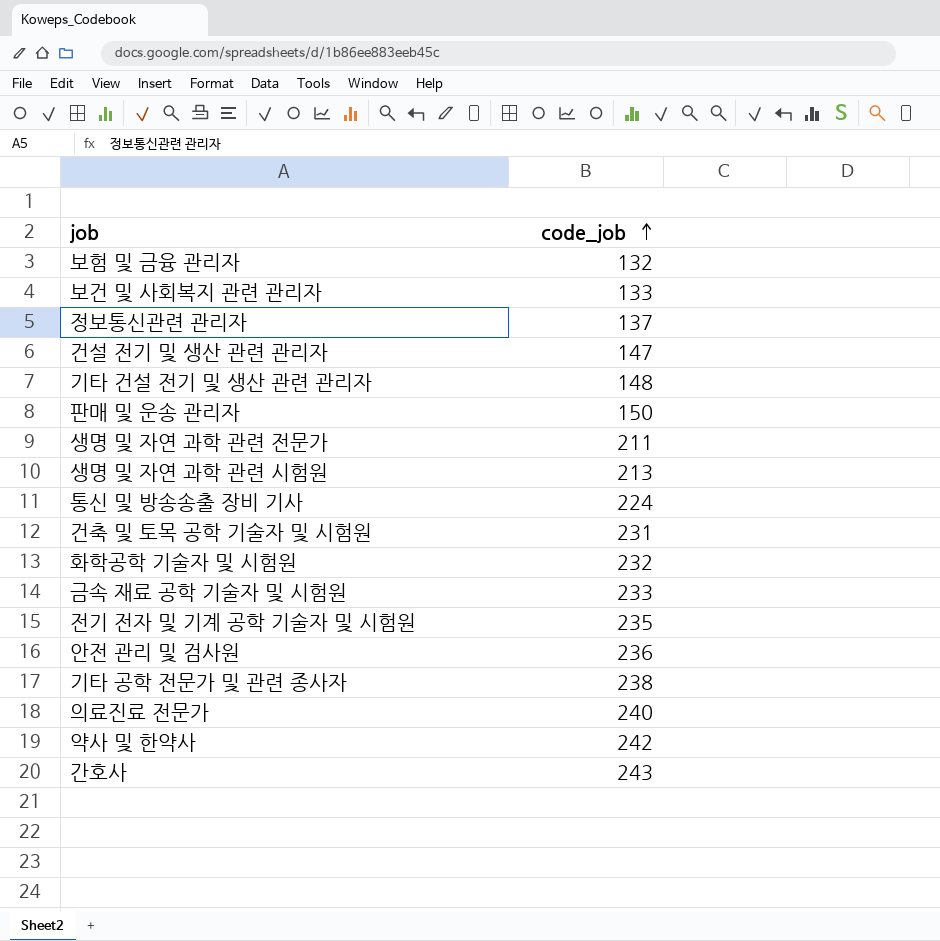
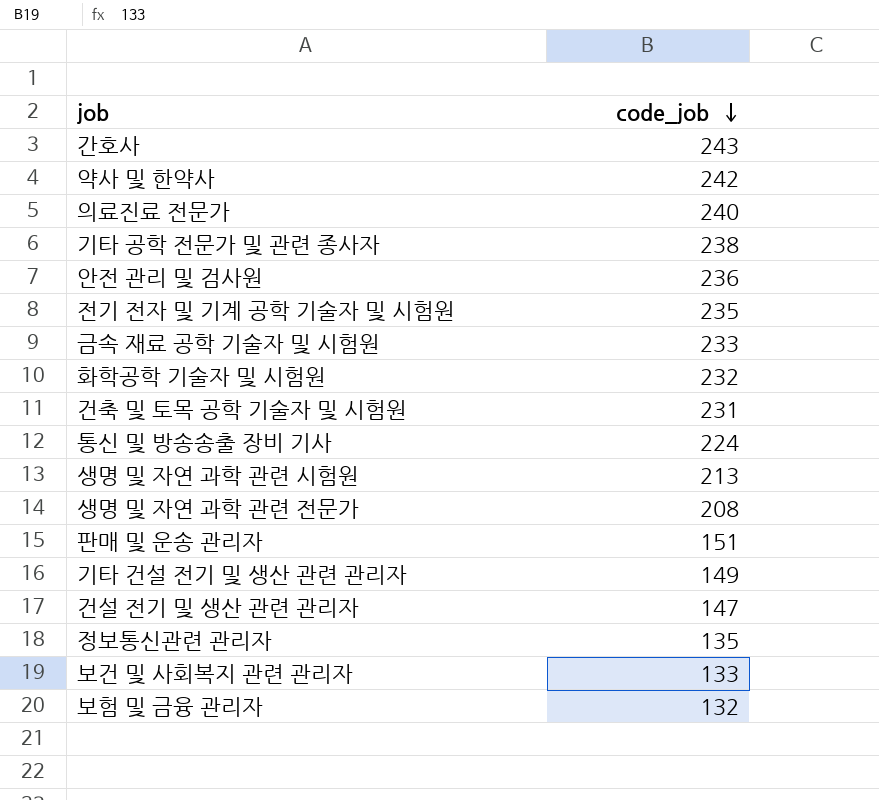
row order: code_job ascending -> code_job descending
생명 및 자연 과학 관련 전문가 | code_job: 211 -> 208
판매 및 운송 관리자 | code_job: 150 -> 151
기타 건설 전기 및 생산 관련 관리자 | code_job: 148 -> 149
정보통신관련 관리자 | code_job: 137 -> 135

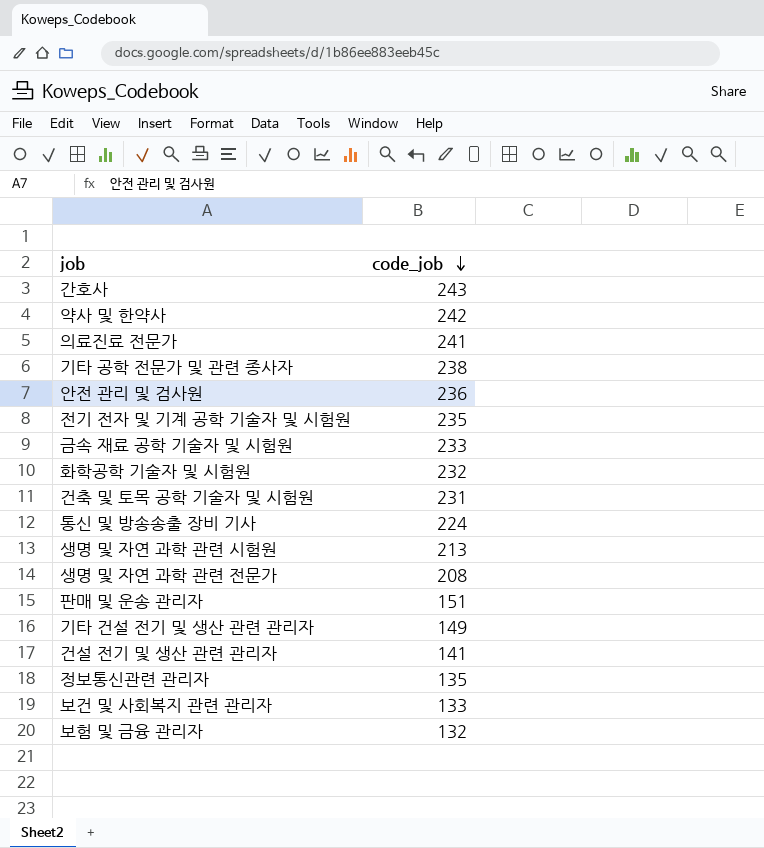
의료진료 전문가 | code_job: 240 -> 241
건설 전기 및 생산 관련 관리자 | code_job: 147 -> 141

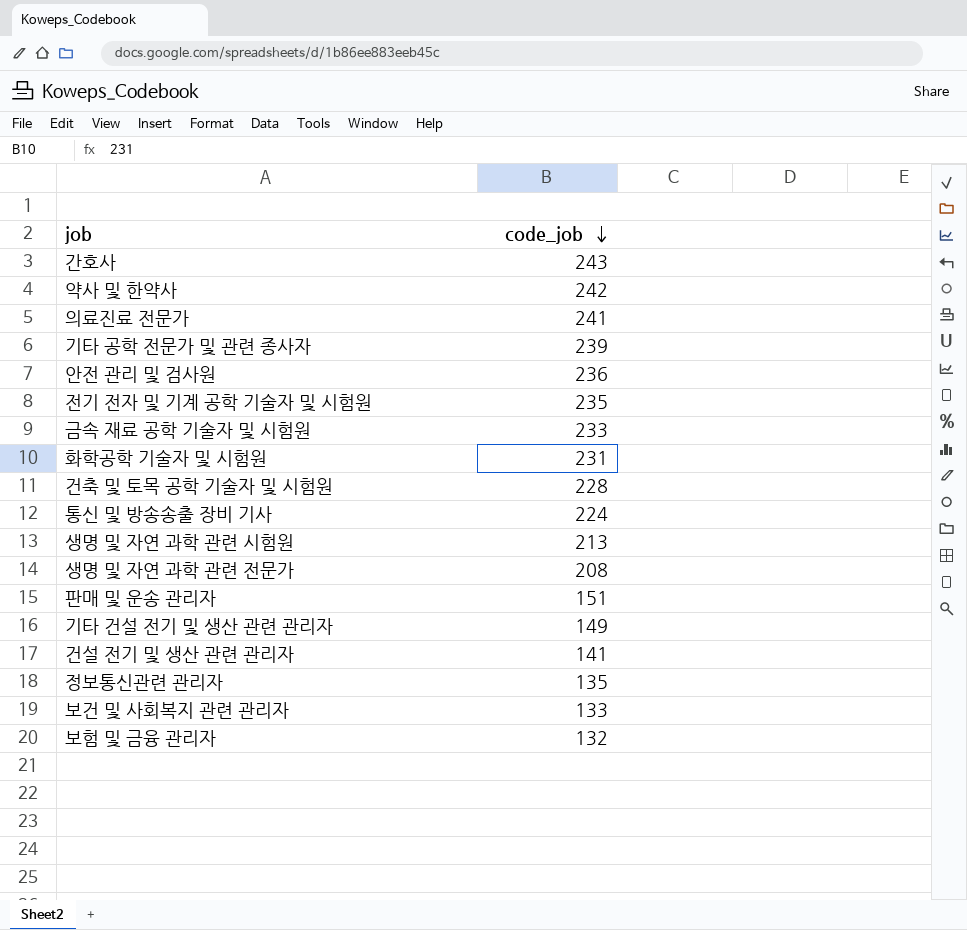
기타 공학 전문가 및 관련 종사자 | code_job: 238 -> 239
화학공학 기술자 및 시험원 | code_job: 232 -> 231
건축 및 토목 공학 기술자 및 시험원 | code_job: 231 -> 228

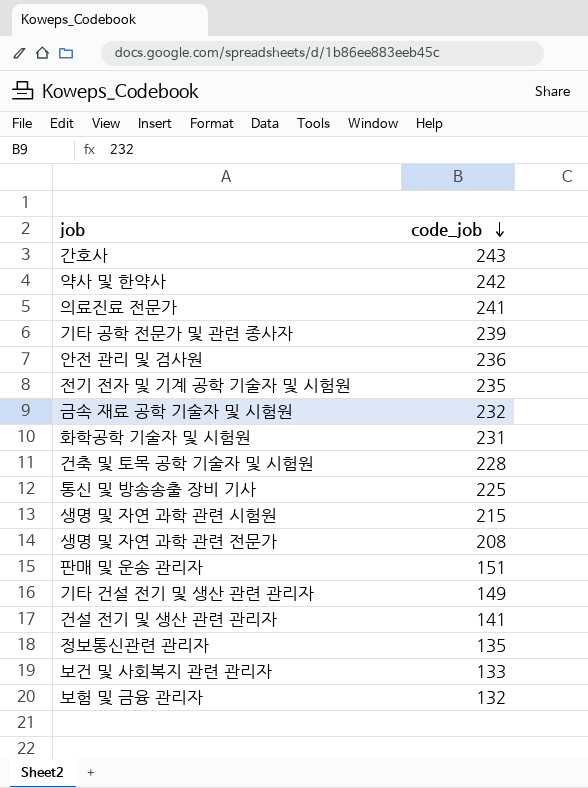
금속 재료 공학 기술자 및 시험원 | code_job: 233 -> 232
통신 및 방송송출 장비 기사 | code_job: 224 -> 225
생명 및 자연 과학 관련 시험원 | code_job: 213 -> 215

